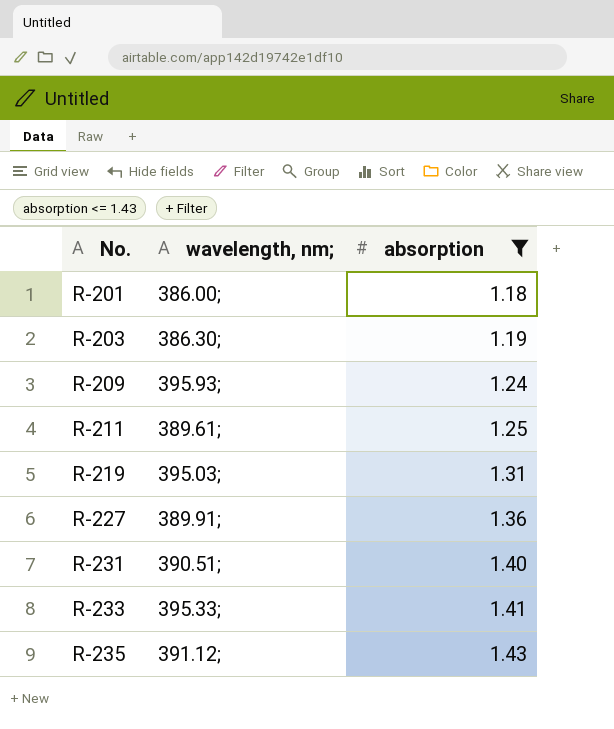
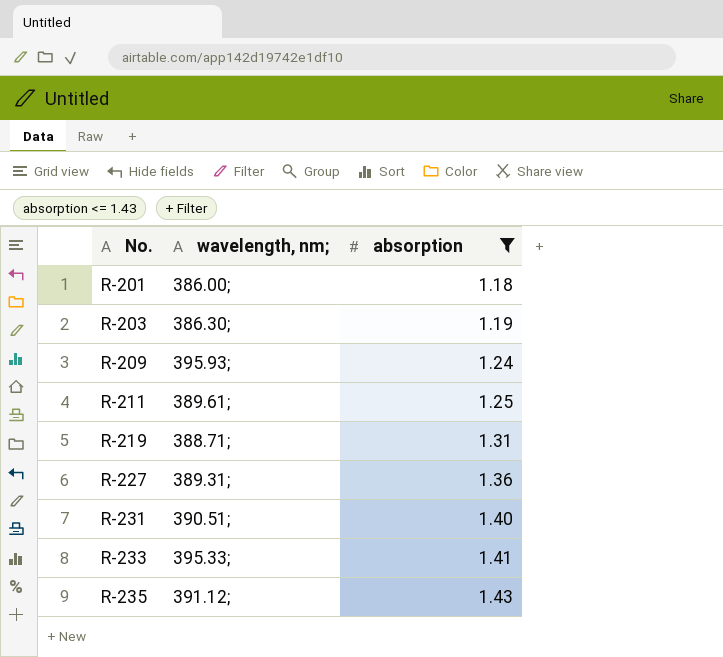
R-219 | wavelength, nm;: 395.03; -> 388.71;
R-227 | wavelength, nm;: 389.91; -> 389.31;

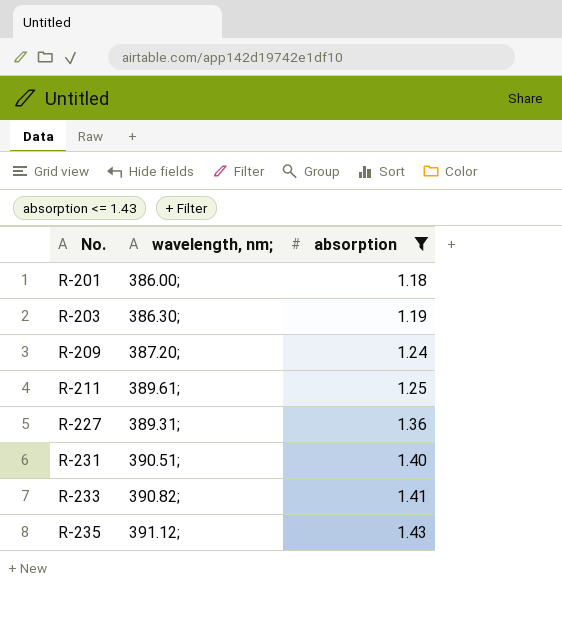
row R-219: 388.71; | 1.31 -> none
R-209 | wavelength, nm;: 395.93; -> 387.20;
R-233 | wavelength, nm;: 395.33; -> 390.82;

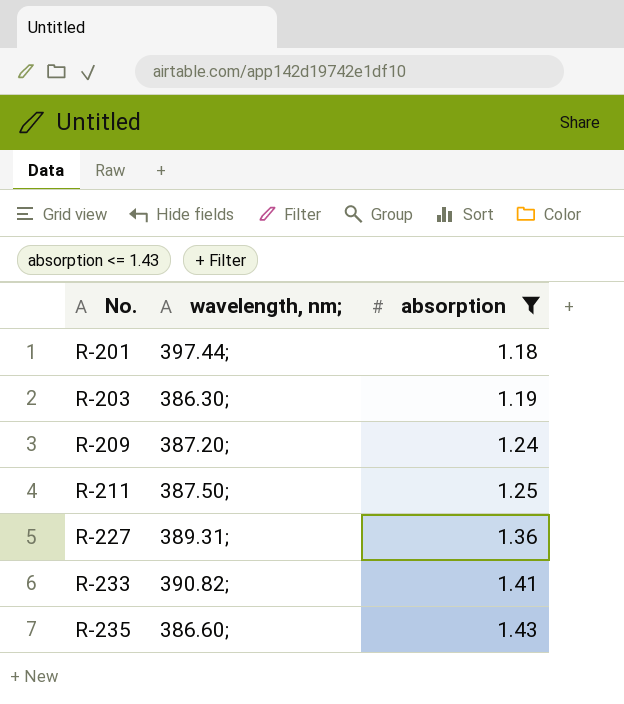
row R-231: 390.51; | 1.40 -> none
R-201 | wavelength, nm;: 386.00; -> 397.44;
R-211 | wavelength, nm;: 389.61; -> 387.50;
R-235 | wavelength, nm;: 391.12; -> 386.60;

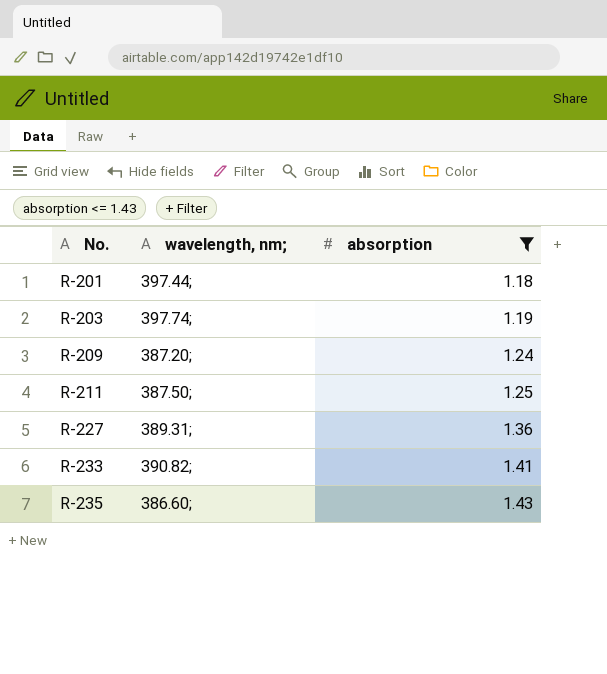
R-203 | wavelength, nm;: 386.30; -> 397.74;

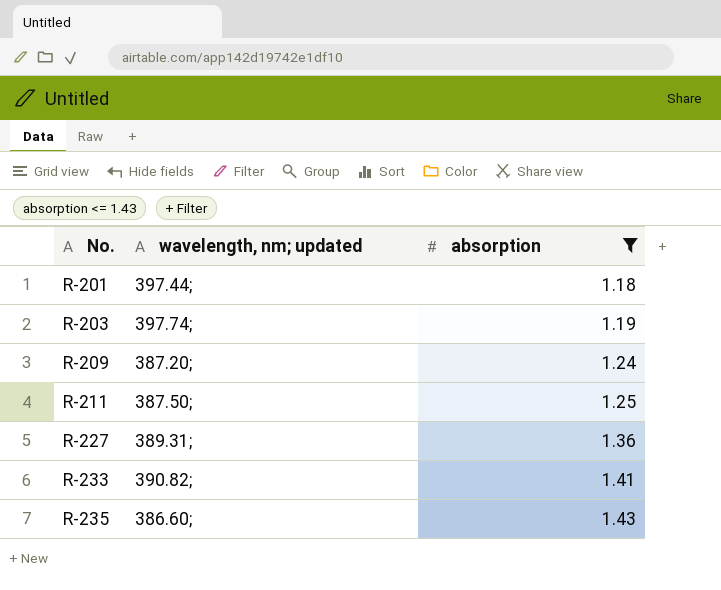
column name: wavelength, nm; -> wavelength, nm; updated

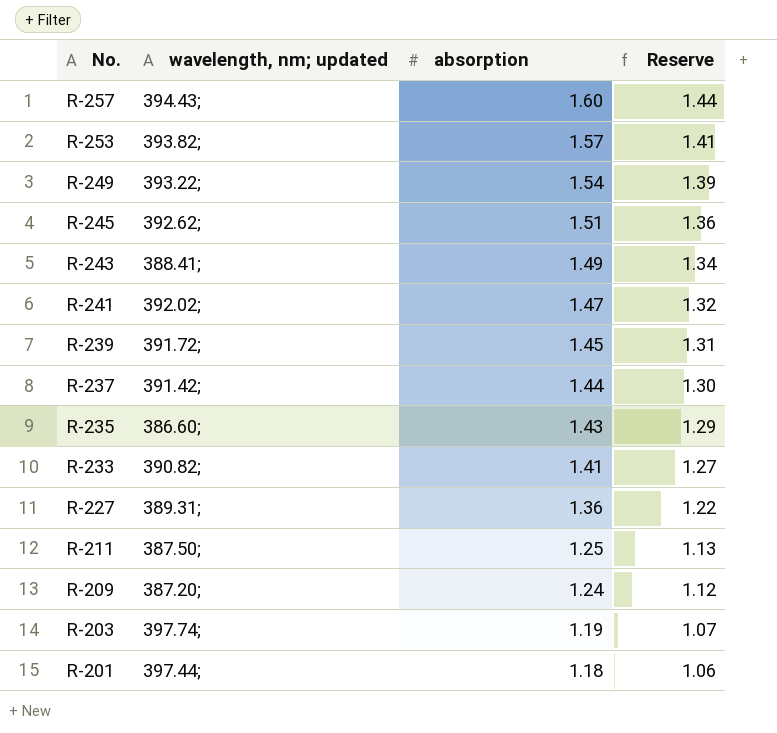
filter: absorption <= 1.43 -> none
row order: No. ascending -> No. descending
column Reserve | formula: none -> [absorption] * 0.9

